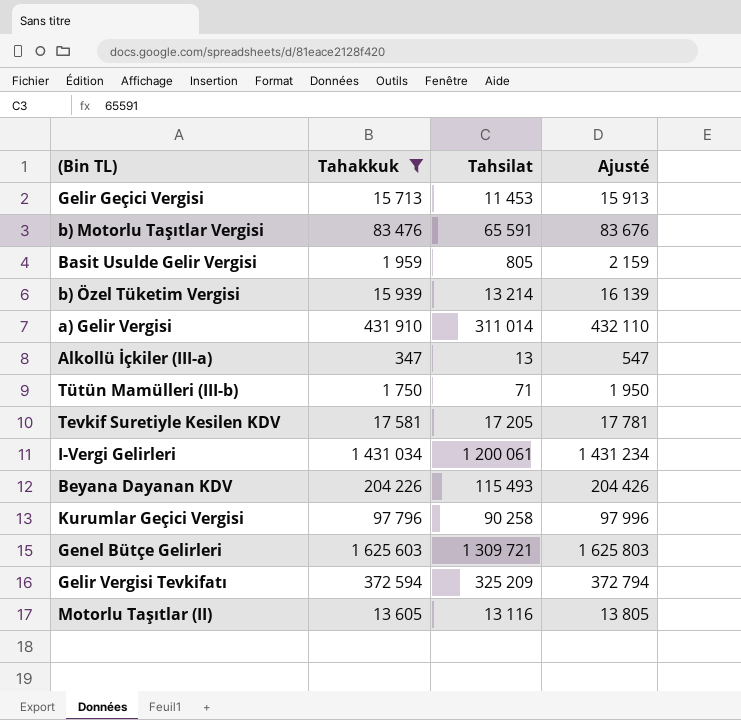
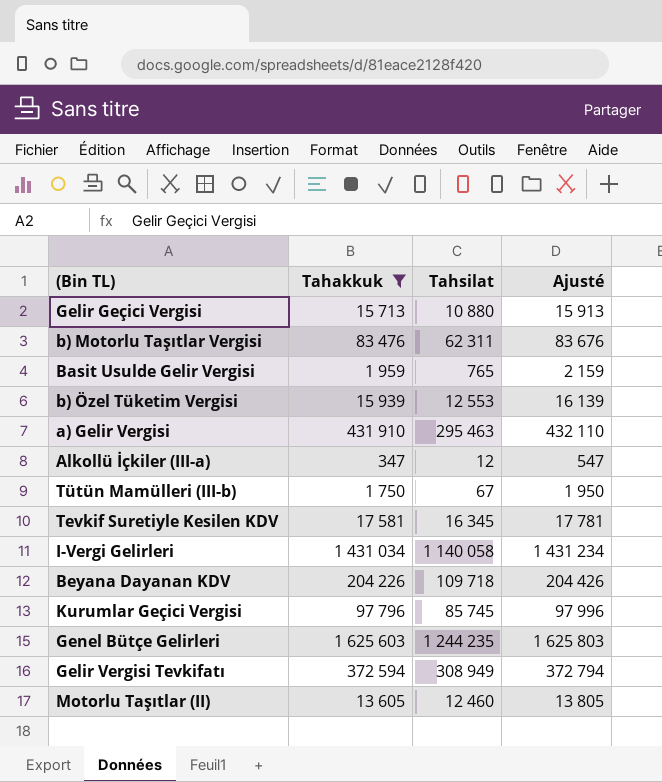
Gelir Geçici Vergisi | Tahsilat: 11 453 -> 10 880
b) Motorlu Taşıtlar Vergisi | Tahsilat: 65 591 -> 62 311
Basit Usulde Gelir Vergisi | Tahsilat: 805 -> 765
b) Özel Tüketim Vergisi | Tahsilat: 13 214 -> 12 553
a) Gelir Vergisi | Tahsilat: 311 014 -> 295 463
Alkollü İçkiler (III-a) | Tahsilat: 13 -> 12
Tütün Mamülleri (III-b) | Tahsilat: 71 -> 67
Tevkif Suretiyle Kesilen KDV | Tahsilat: 17 205 -> 16 345
I-Vergi Gelirleri | Tahsilat: 1 200 061 -> 1 140 058
Beyana Dayanan KDV | Tahsilat: 115 493 -> 109 718
Kurumlar Geçici Vergisi | Tahsilat: 90 258 -> 85 745
Genel Bütçe Gelirleri | Tahsilat: 1 309 721 -> 1 244 235
Gelir Vergisi Tevkifatı | Tahsilat: 325 209 -> 308 949
Motorlu Taşıtlar (II) | Tahsilat: 13 116 -> 12 460

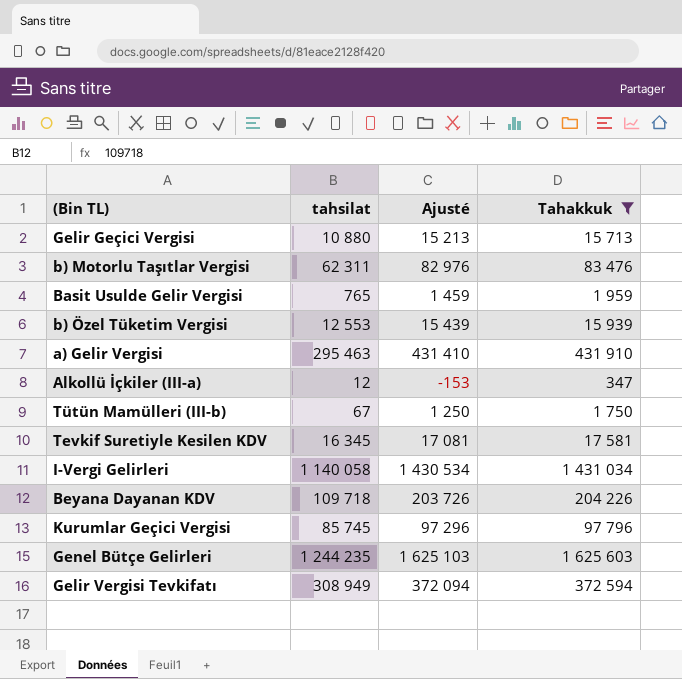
column name: Tahsilat -> tahsilat
column Ajusté | formula: [Tahakkuk] + 200 -> [Tahakkuk] - 500
column Tahakkuk | position: 2 -> 4
row Motorlu Taşıtlar (II): 13 605 | 12 460 | 13 805 -> none

